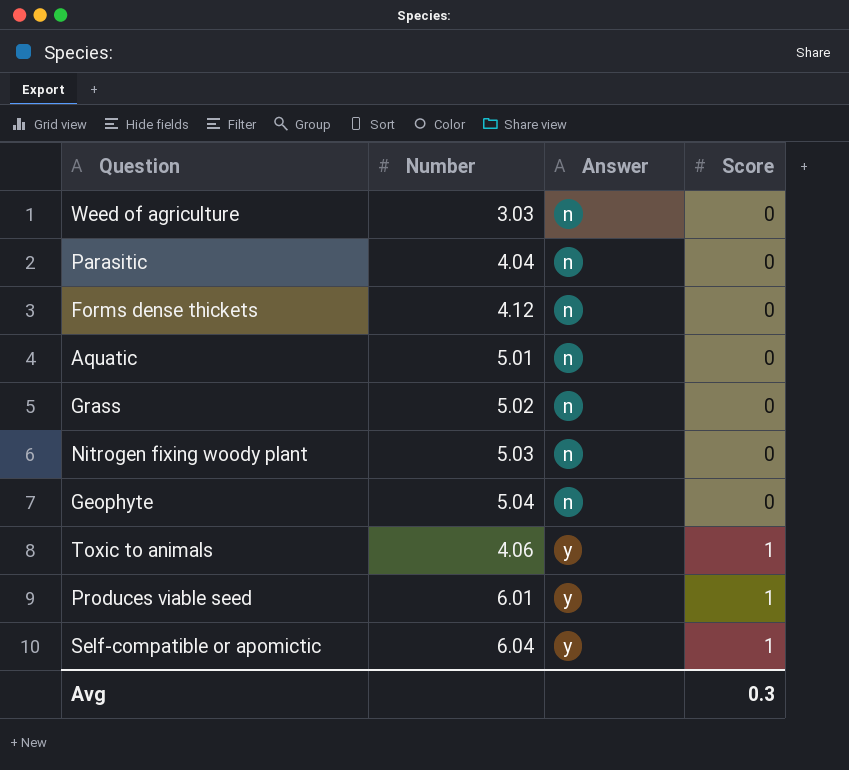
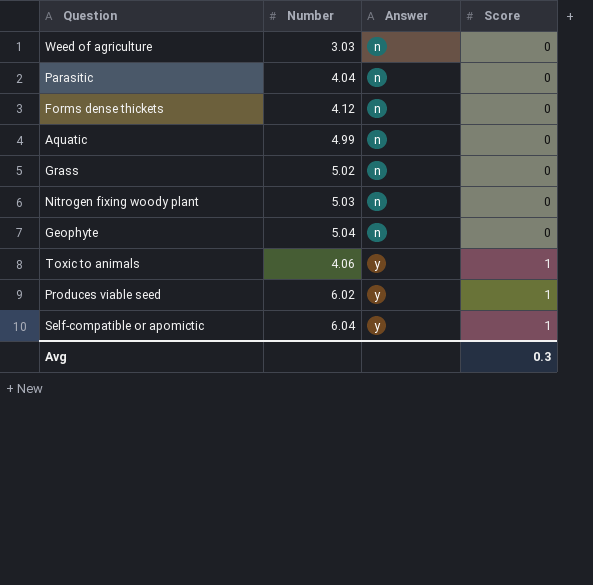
Aquatic | Number: 5.01 -> 4.99
Produces viable seed | Number: 6.01 -> 6.02

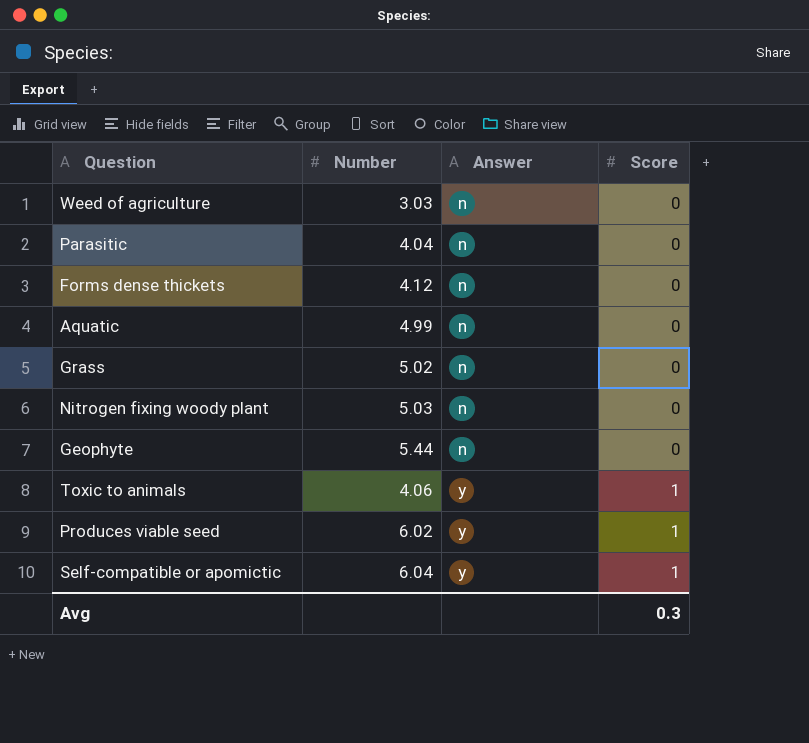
Geophyte | Number: 5.04 -> 5.44

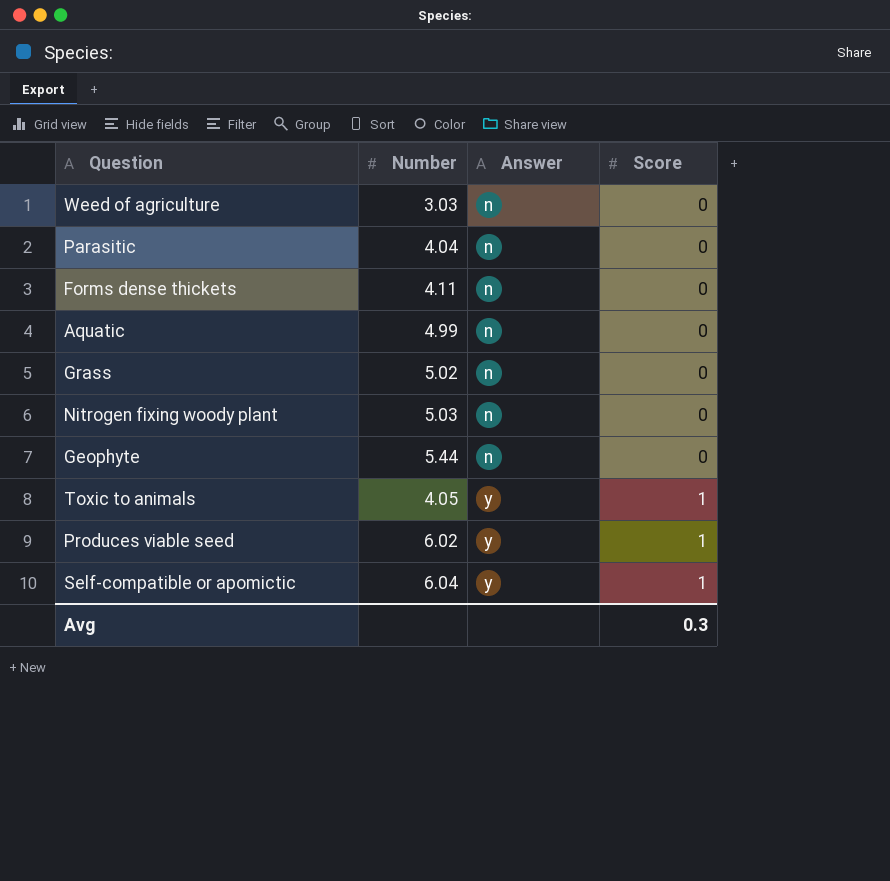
Forms dense thickets | Number: 4.12 -> 4.11
Toxic to animals | Number: 4.06 -> 4.05

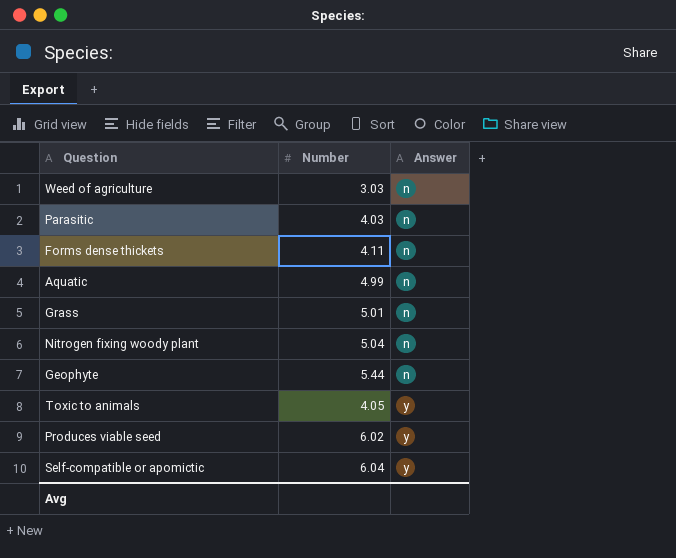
column Score | position: 4 -> none
Parasitic | Number: 4.04 -> 4.03
Grass | Number: 5.02 -> 5.01
Nitrogen fixing woody plant | Number: 5.03 -> 5.04

